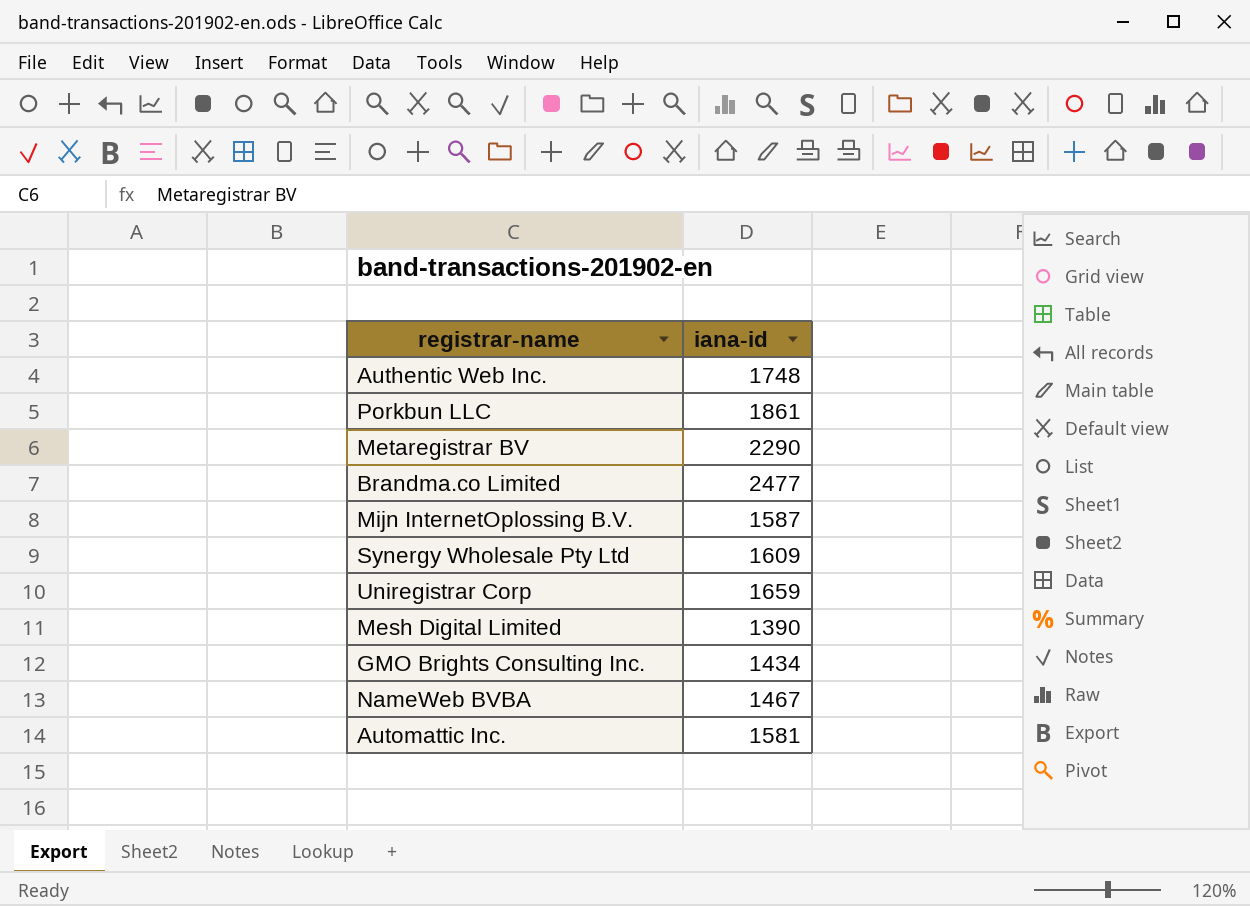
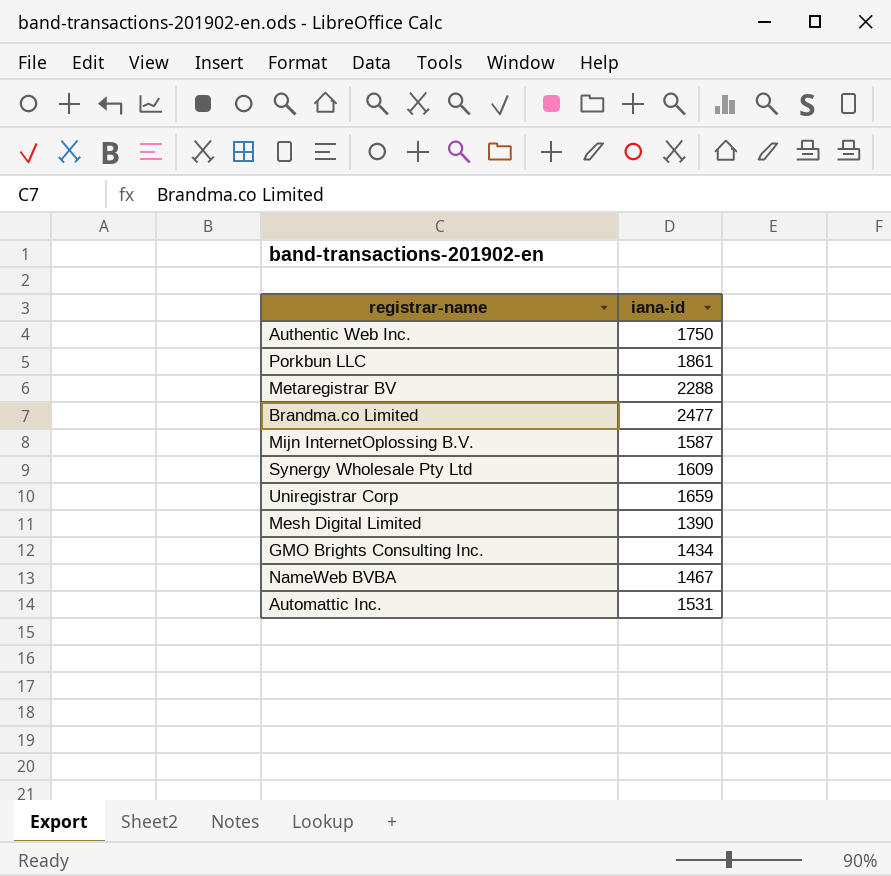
Authentic Web Inc. | iana-id: 1748 -> 1750
Metaregistrar BV | iana-id: 2290 -> 2288
Automattic Inc. | iana-id: 1581 -> 1531

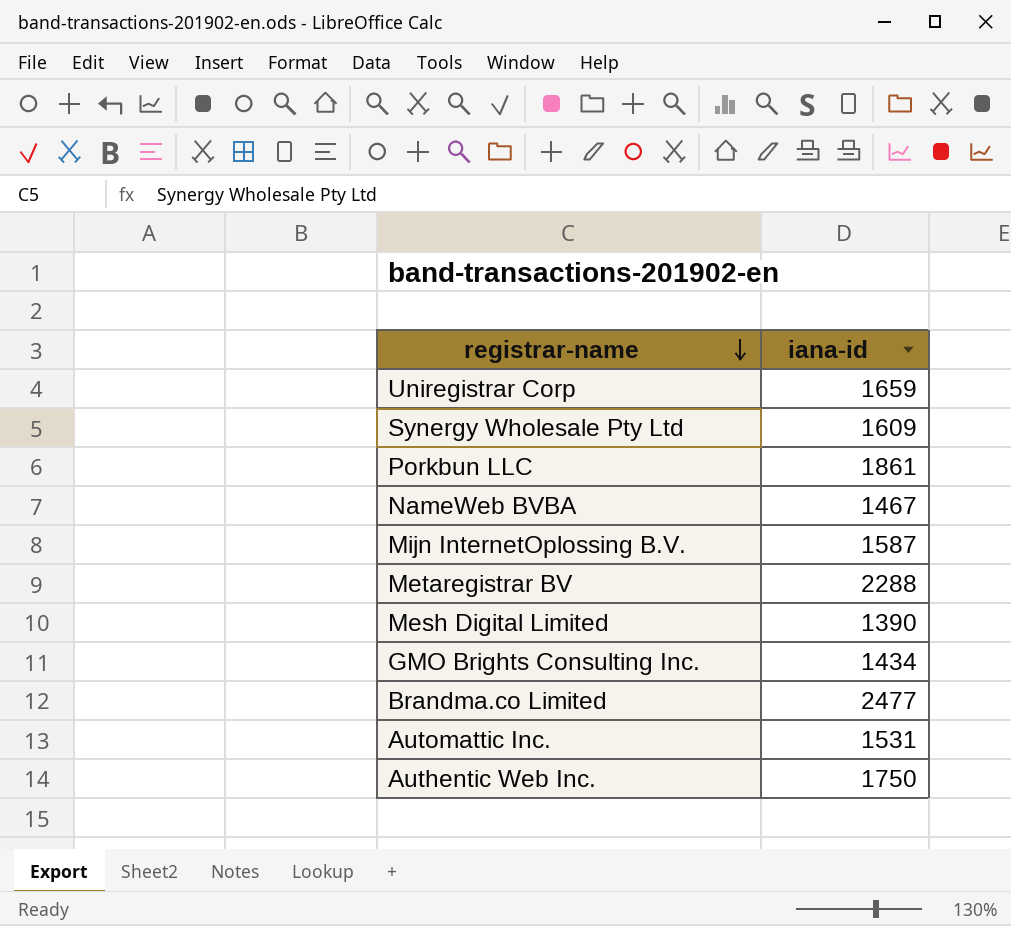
row order: none -> registrar-name descending

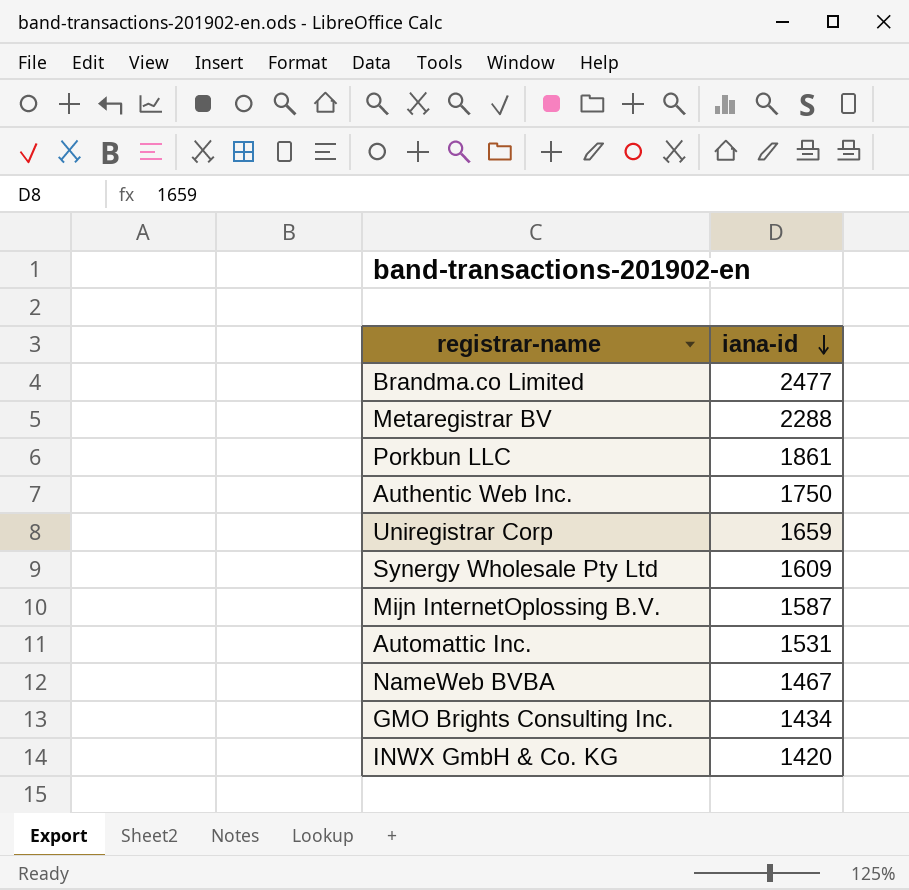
row order: registrar-name descending -> iana-id descending
row Mesh Digital Limited: 1390 -> none
row INWX GmbH & Co. KG: none -> 1420

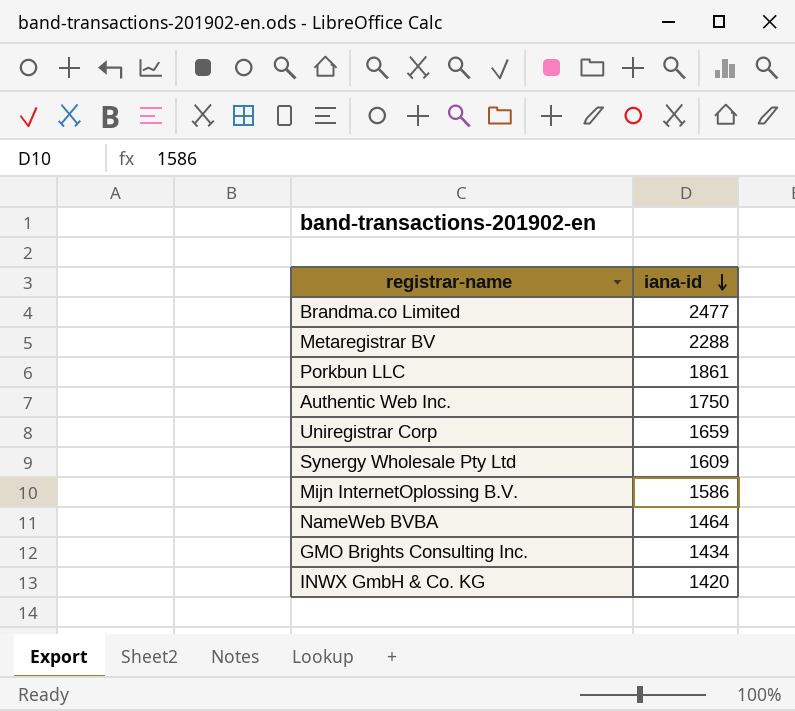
row Automattic Inc.: 1531 -> none
Mijn InternetOplossing B.V. | iana-id: 1587 -> 1586
NameWeb BVBA | iana-id: 1467 -> 1464

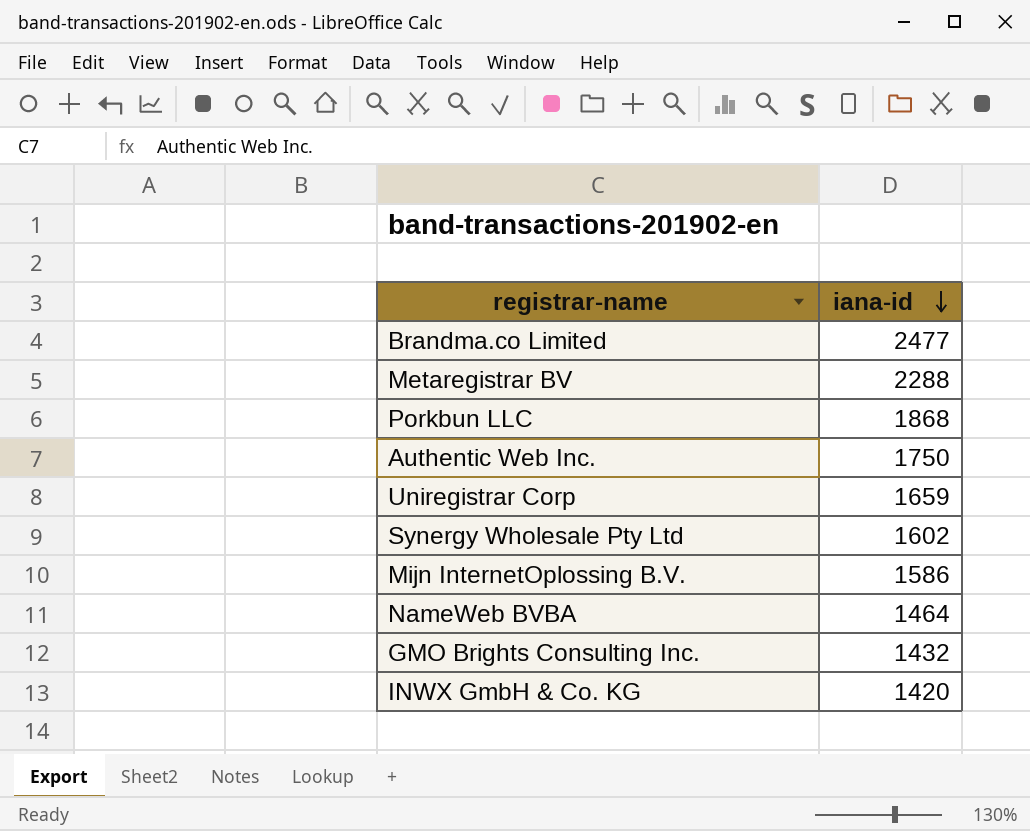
Porkbun LLC | iana-id: 1861 -> 1868
Synergy Wholesale Pty Ltd | iana-id: 1609 -> 1602
GMO Brights Consulting Inc. | iana-id: 1434 -> 1432

